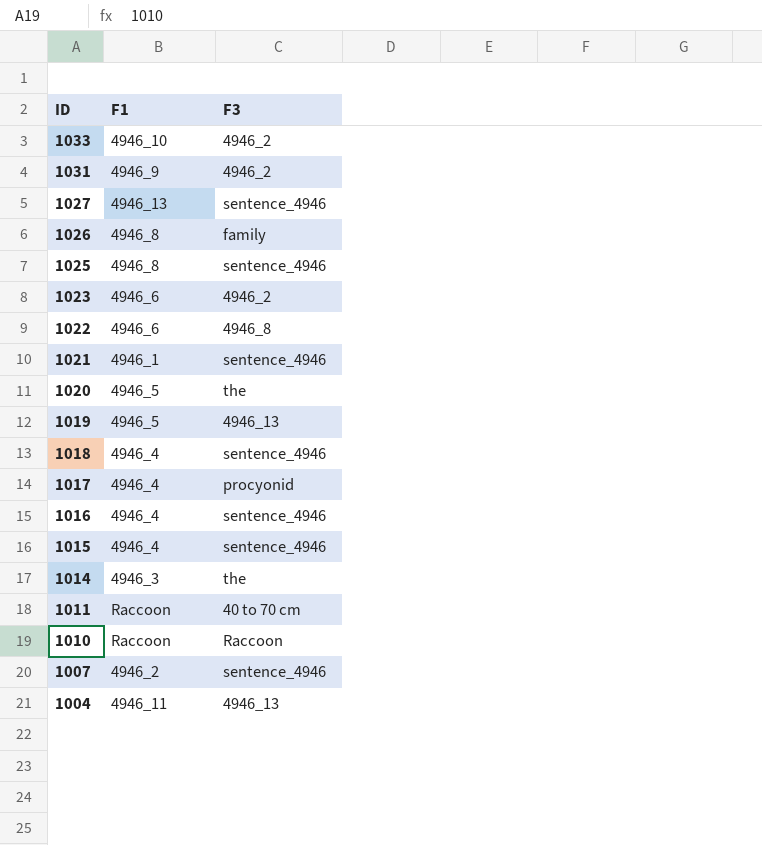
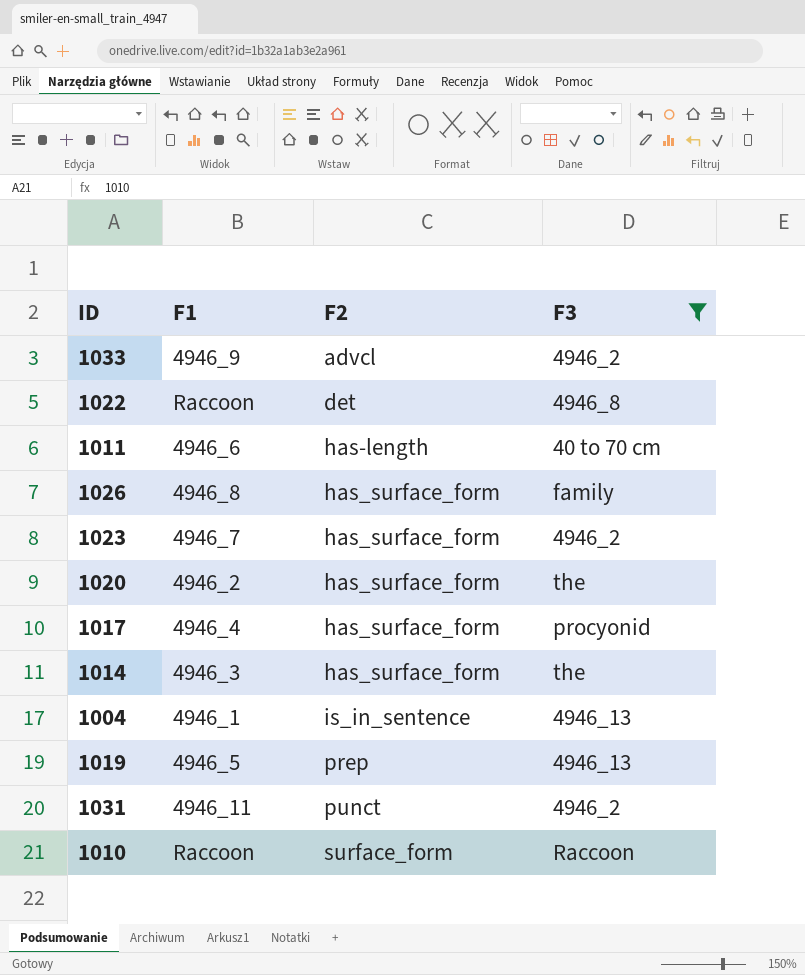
filter: none -> F3 != sentence_4946
row order: ID descending -> F2 ascending
column F2 | position: none -> 3
1033 | F1: 4946_10 -> 4946_9
1022 | F1: 4946_6 -> Raccoon
1011 | F1: Raccoon -> 4946_6
1023 | F1: 4946_6 -> 4946_7
1020 | F1: 4946_5 -> 4946_2
1004 | F1: 4946_11 -> 4946_1
1031 | F1: 4946_9 -> 4946_11

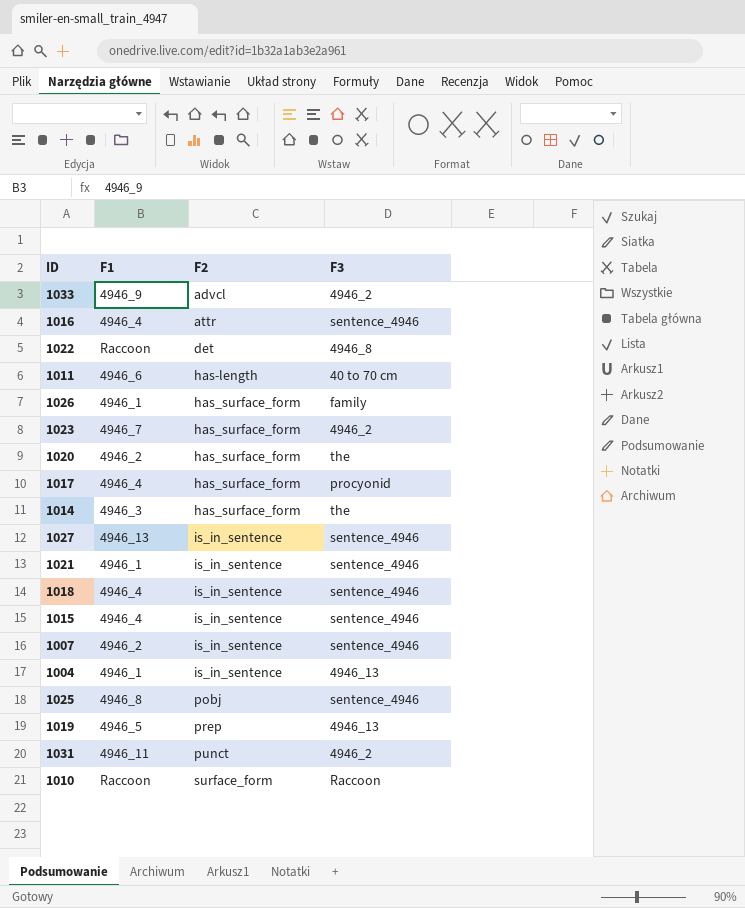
filter: F3 != sentence_4946 -> none
1026 | F1: 4946_8 -> 4946_1

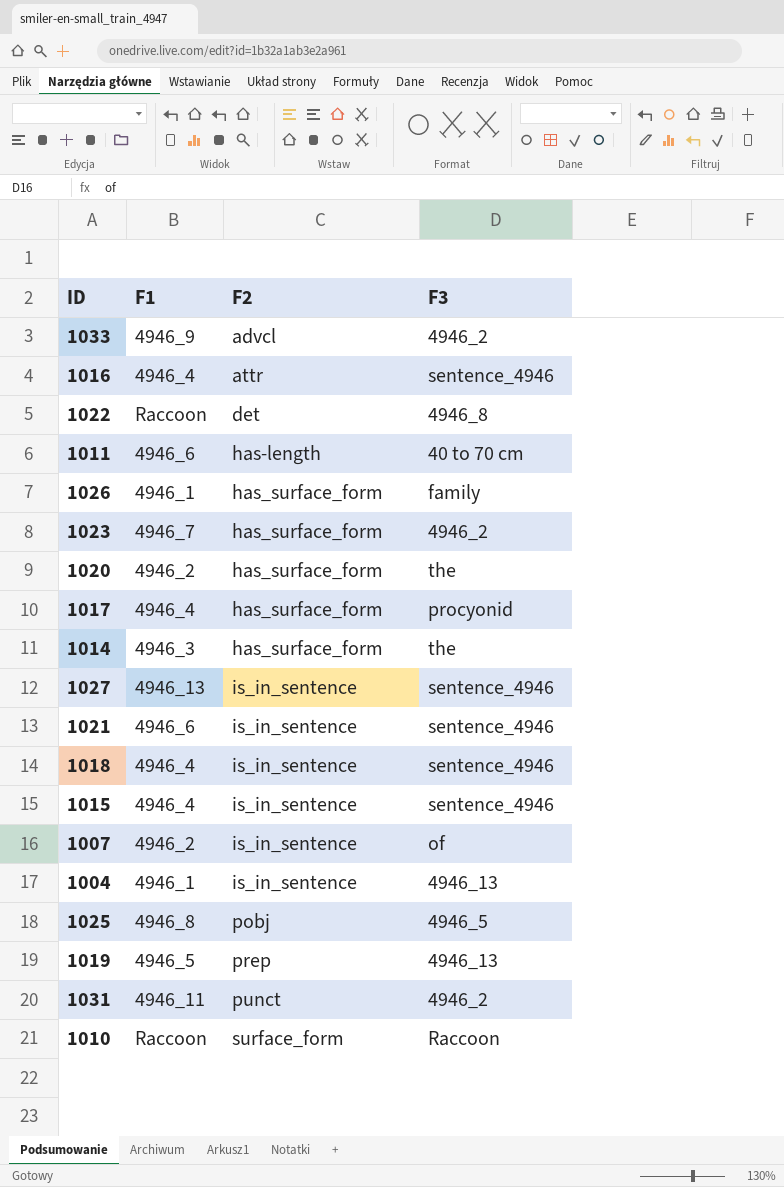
1021 | F1: 4946_1 -> 4946_6
1007 | F3: sentence_4946 -> of
1025 | F3: sentence_4946 -> 4946_5

